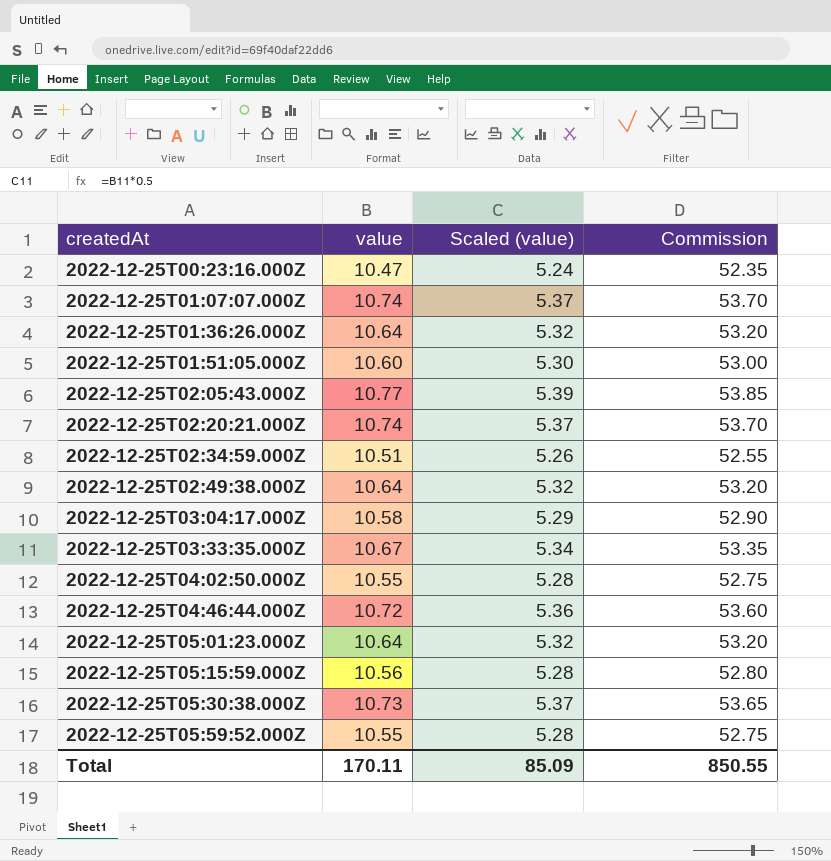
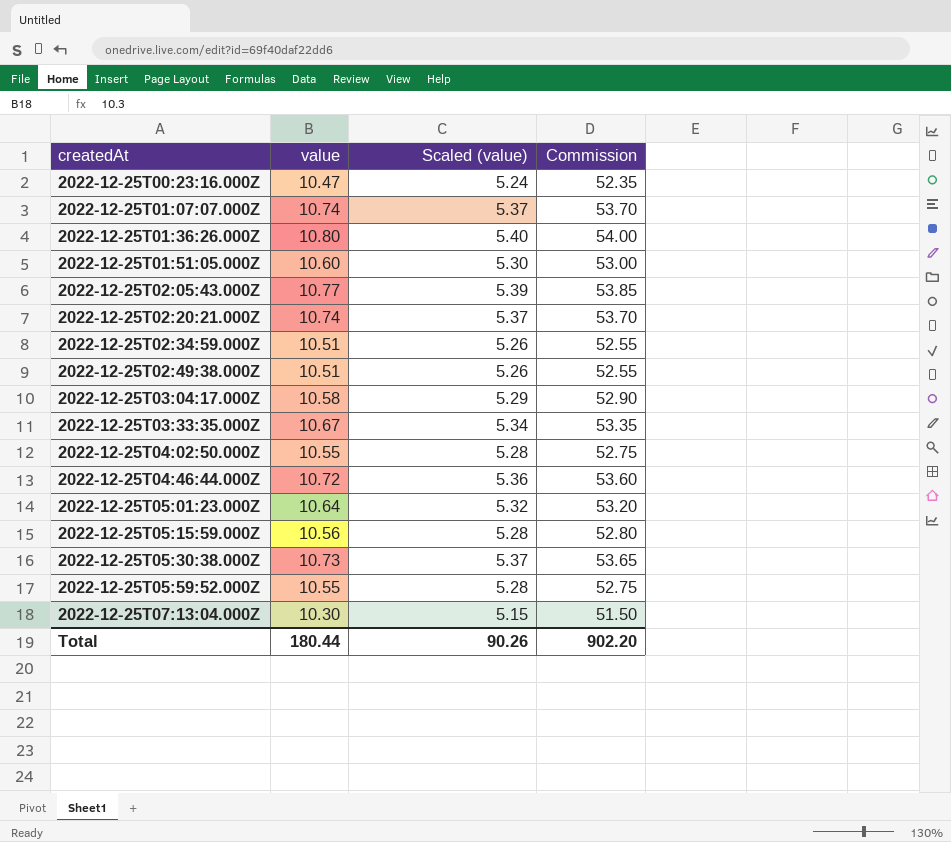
2022-12-25T01:36:26.000Z | value: 10.64 -> 10.80
2022-12-25T01:36:26.000Z | Scaled (value): 5.32 -> 5.40
2022-12-25T01:36:26.000Z | Commission: 53.20 -> 54.00
2022-12-25T02:49:38.000Z | value: 10.64 -> 10.51
2022-12-25T02:49:38.000Z | Scaled (value): 5.32 -> 5.26
2022-12-25T02:49:38.000Z | Commission: 53.20 -> 52.55
row 2022-12-25T07:13:04.000Z: none -> 10.30 | 5.15 | 51.50
Total | value: 170.11 -> 180.44
Total | Scaled (value): 85.09 -> 90.26
Total | Commission: 850.55 -> 902.20

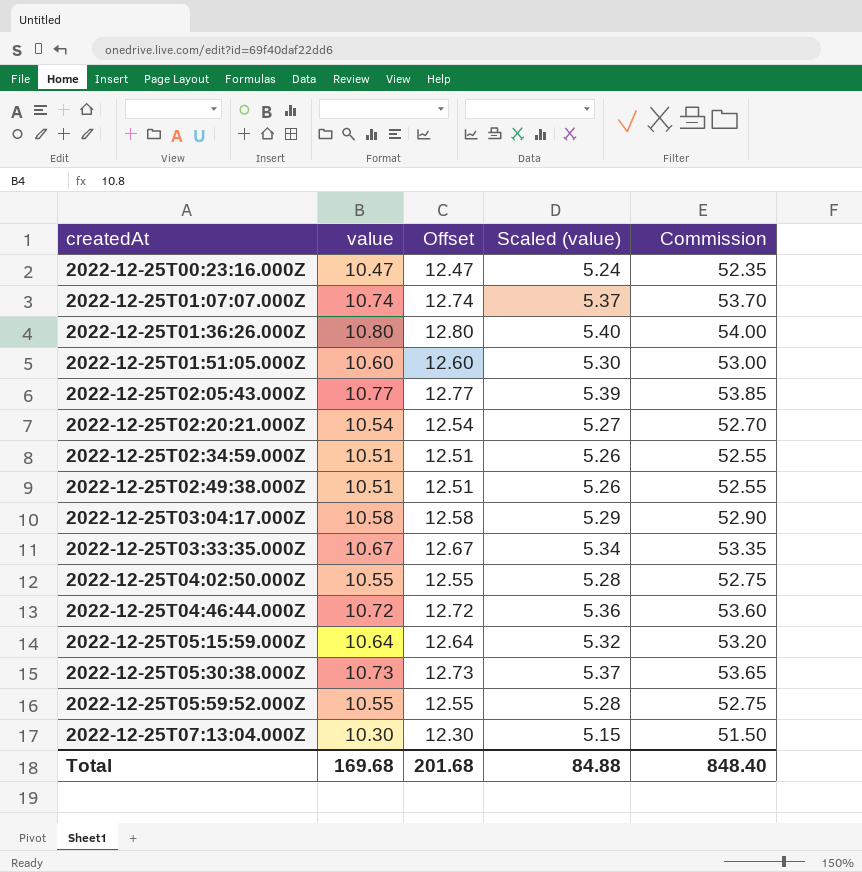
column Offset | formula: none -> [value] + 2
row 2022-12-25T05:01:23.000Z: 10.64 | 5.32 | 53.20 -> none
2022-12-25T02:20:21.000Z | value: 10.74 -> 10.54
2022-12-25T02:20:21.000Z | Scaled (value): 5.37 -> 5.27
2022-12-25T02:20:21.000Z | Commission: 53.70 -> 52.70
2022-12-25T05:15:59.000Z | value: 10.56 -> 10.64
2022-12-25T05:15:59.000Z | Scaled (value): 5.28 -> 5.32
2022-12-25T05:15:59.000Z | Commission: 52.80 -> 53.20
Total | value: 180.44 -> 169.68
Total | Scaled (value): 90.26 -> 84.88
Total | Commission: 902.20 -> 848.40

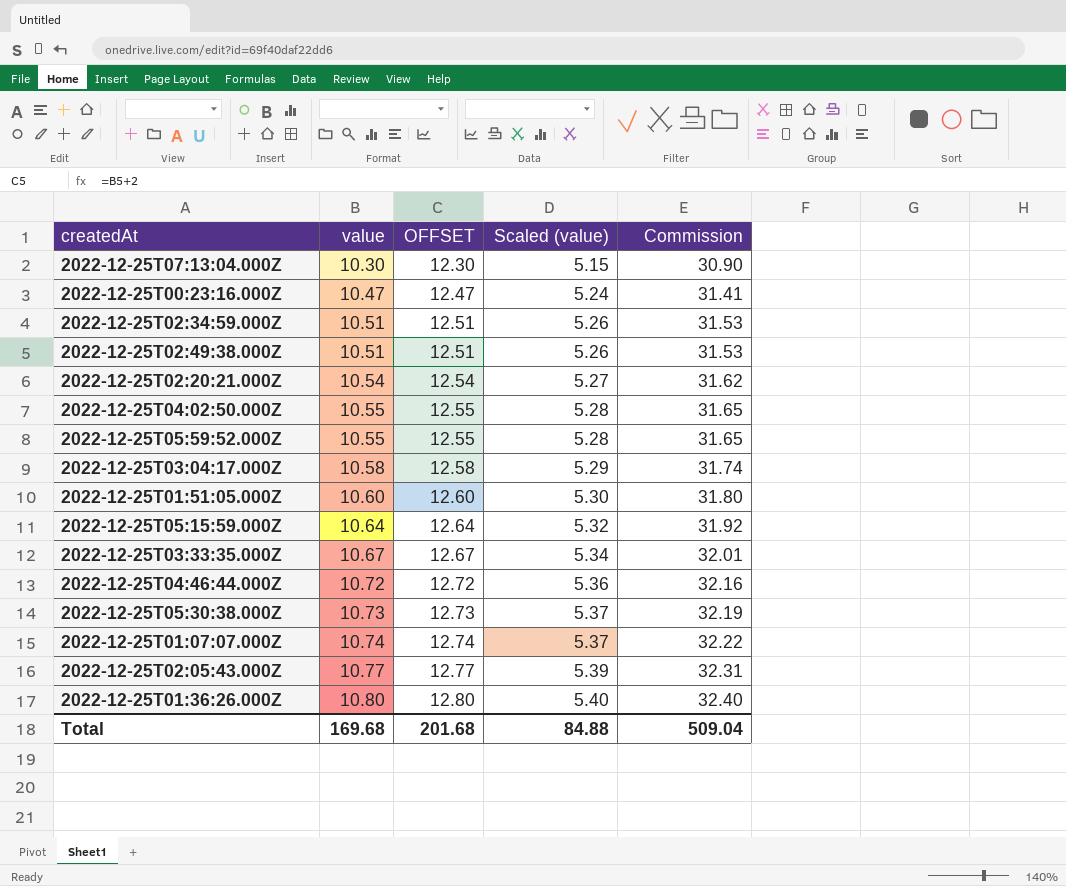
row order: createdAt ascending -> value ascending
column name: Offset -> OFFSET
column Commission | formula: [value] * 5 -> [value] * 3
Total | Commission: 848.40 -> 509.04

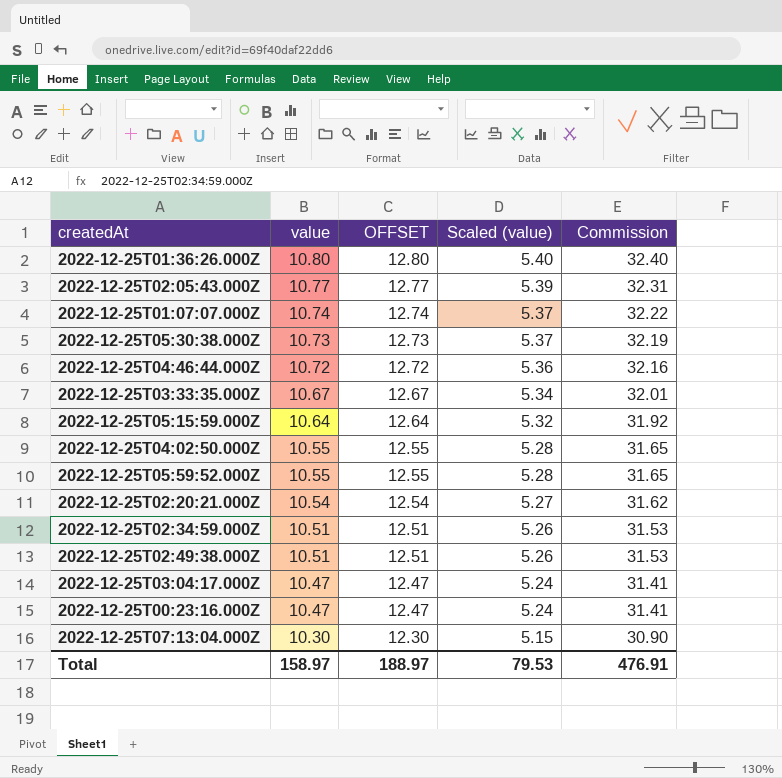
row order: value ascending -> value descending
row 2022-12-25T01:51:05.000Z: 10.60 | 12.60 | 5.30 | 31.80 -> none
2022-12-25T03:04:17.000Z | value: 10.58 -> 10.47
2022-12-25T03:04:17.000Z | OFFSET: 12.58 -> 12.47
2022-12-25T03:04:17.000Z | Scaled (value): 5.29 -> 5.24
2022-12-25T03:04:17.000Z | Commission: 31.74 -> 31.41
Total | value: 169.68 -> 158.97
Total | OFFSET: 201.68 -> 188.97
Total | Scaled (value): 84.88 -> 79.53
Total | Commission: 509.04 -> 476.91

